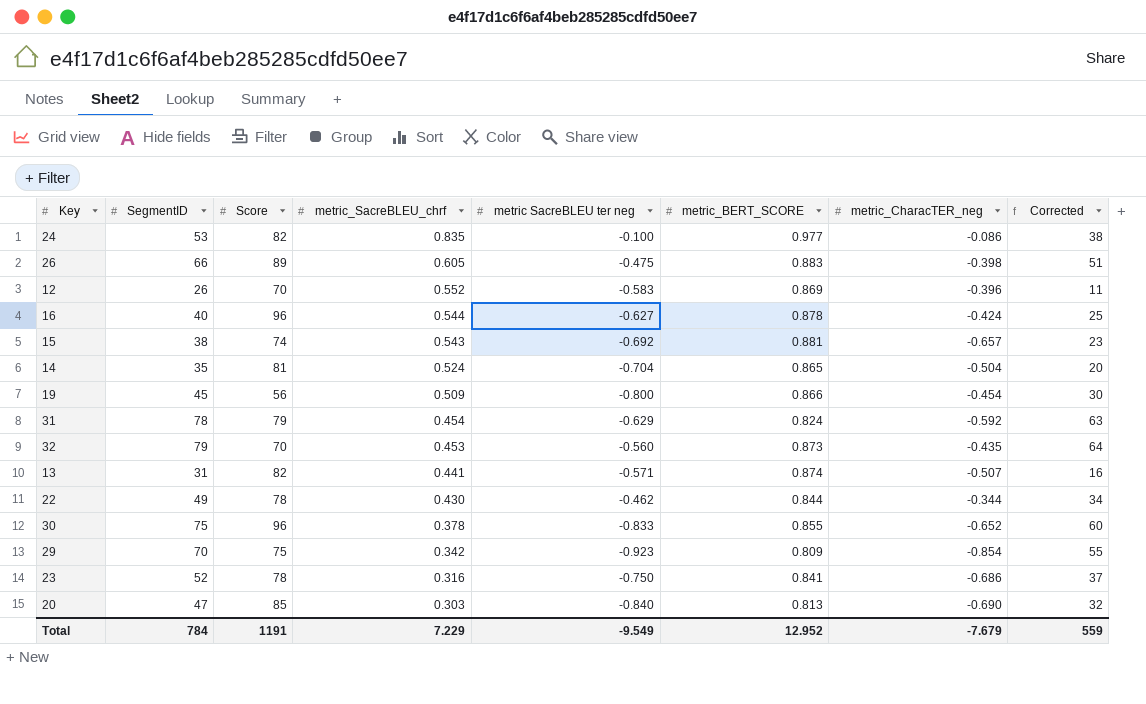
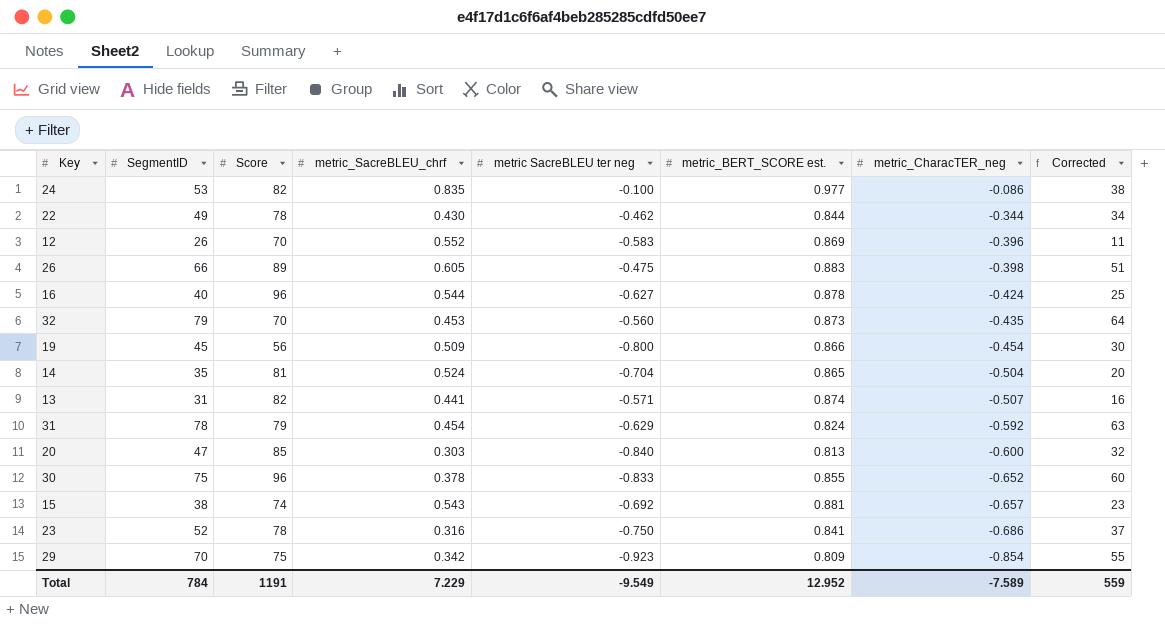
row order: metric_SacreBLEU_chrf descending -> metric_CharacTER_neg descending
column name: metric_BERT_SCORE -> metric_BERT_SCORE est.
20 | metric_CharacTER_neg: -0.690 -> -0.600
Total | metric_CharacTER_neg: -7.679 -> -7.589

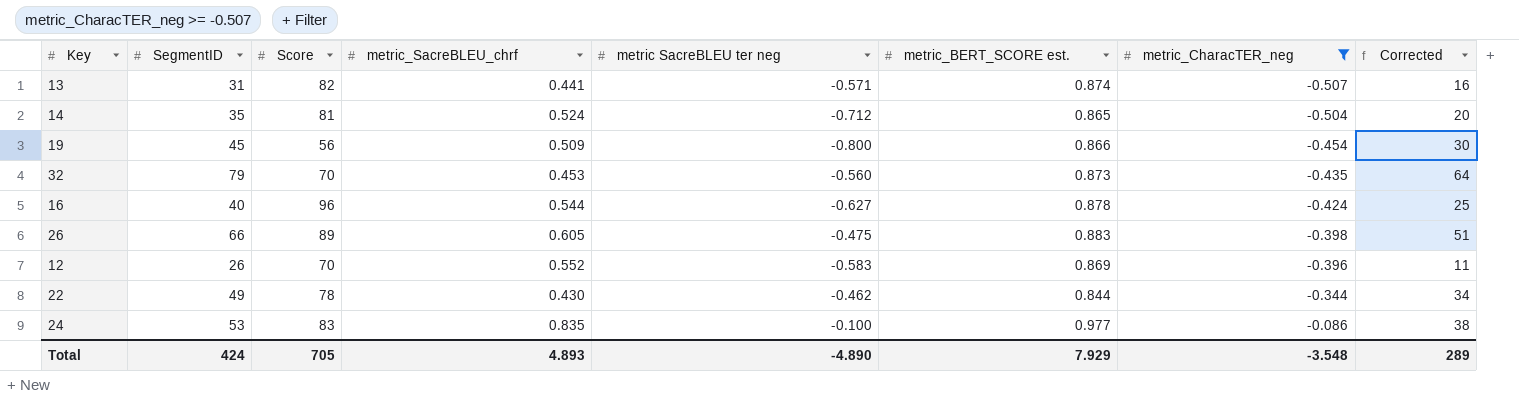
filter: none -> metric_CharacTER_neg >= -0.507
row order: metric_CharacTER_neg descending -> metric_CharacTER_neg ascending
14 | metric SacreBLEU ter neg: -0.704 -> -0.712
24 | Score: 82 -> 83
Total | SegmentID: 784 -> 424
Total | Score: 1191 -> 705
Total | metric_SacreBLEU_chrf: 7.229 -> 4.893
Total | metric SacreBLEU ter neg: -9.549 -> -4.890
Total | metric_BERT_SCORE est.: 12.952 -> 7.929
Total | metric_CharacTER_neg: -7.589 -> -3.548
Total | Corrected: 559 -> 289

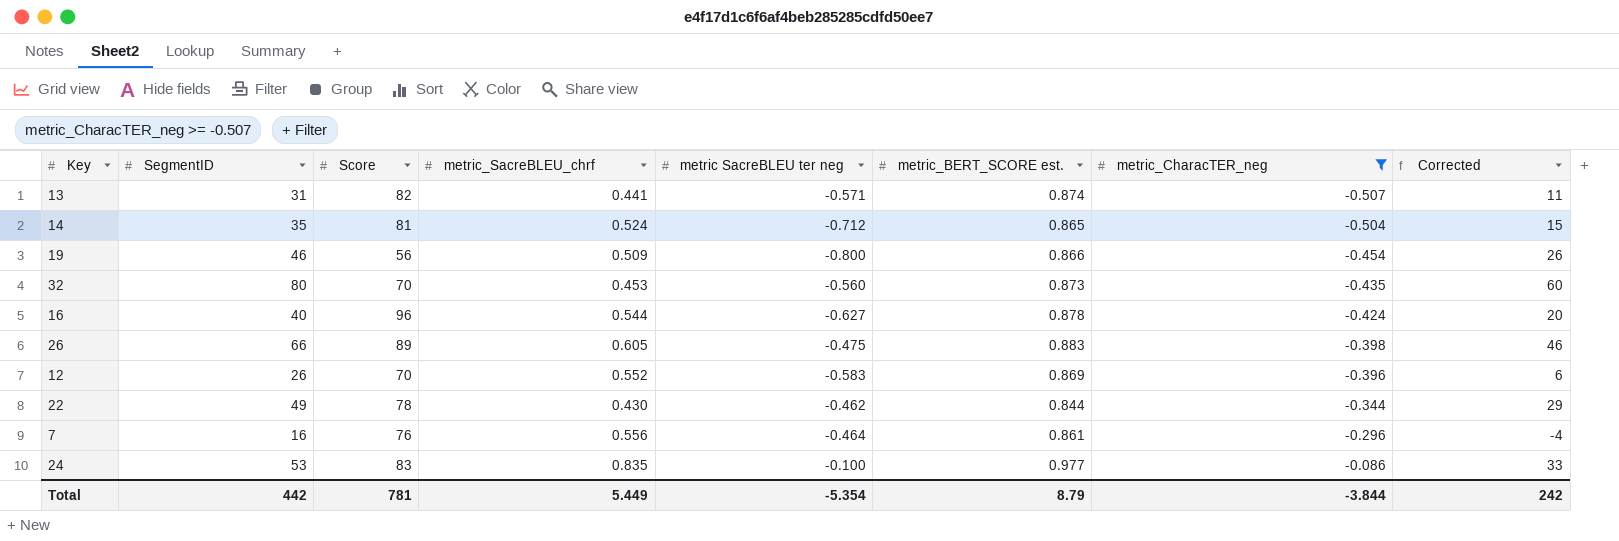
column Corrected | formula: [SegmentID] - 15 -> [SegmentID] - 20
19 | SegmentID: 45 -> 46
32 | SegmentID: 79 -> 80
row 7: none -> 16 | 76 | 0.556 | -0.464 | 0.861 | -0.296 | -4
Total | SegmentID: 424 -> 442
Total | Score: 705 -> 781
Total | metric_SacreBLEU_chrf: 4.893 -> 5.449
Total | metric SacreBLEU ter neg: -4.890 -> -5.354
Total | metric_BERT_SCORE est.: 7.929 -> 8.79
Total | metric_CharacTER_neg: -3.548 -> -3.844
Total | Corrected: 289 -> 242

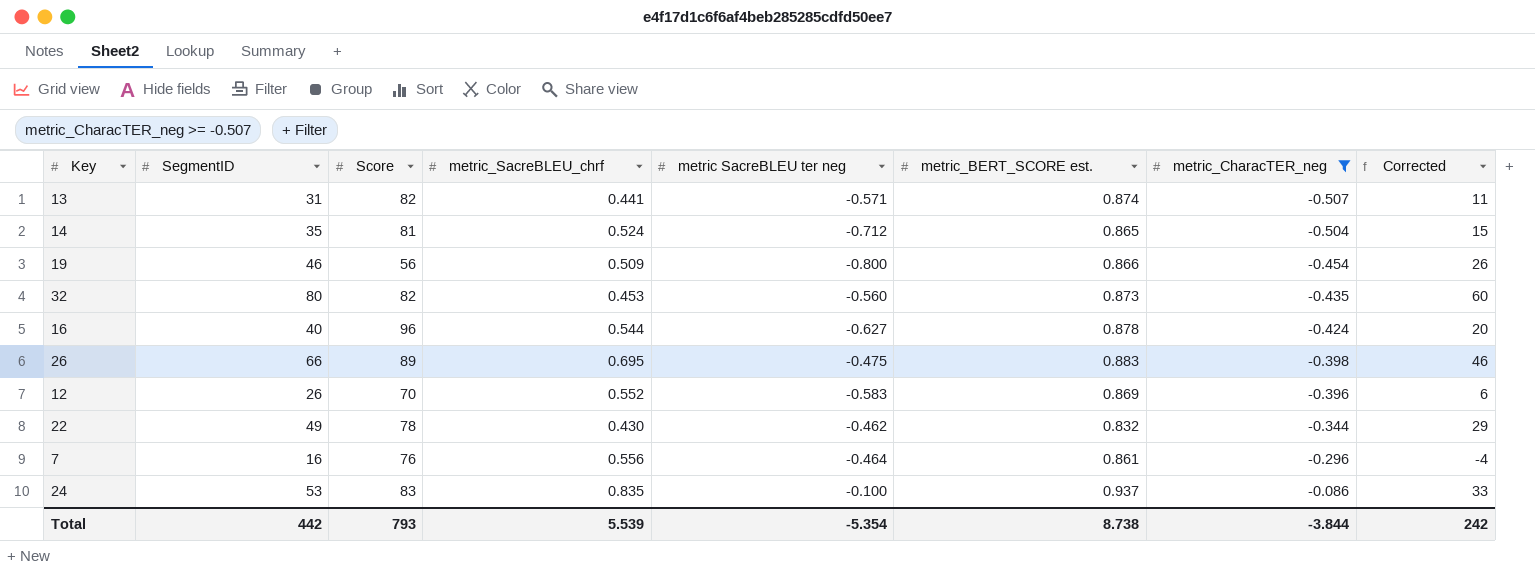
32 | Score: 70 -> 82
26 | metric_SacreBLEU_chrf: 0.605 -> 0.695
22 | metric_BERT_SCORE est.: 0.844 -> 0.832
24 | metric_BERT_SCORE est.: 0.977 -> 0.937
Total | Score: 781 -> 793
Total | metric_SacreBLEU_chrf: 5.449 -> 5.539
Total | metric_BERT_SCORE est.: 8.79 -> 8.738

